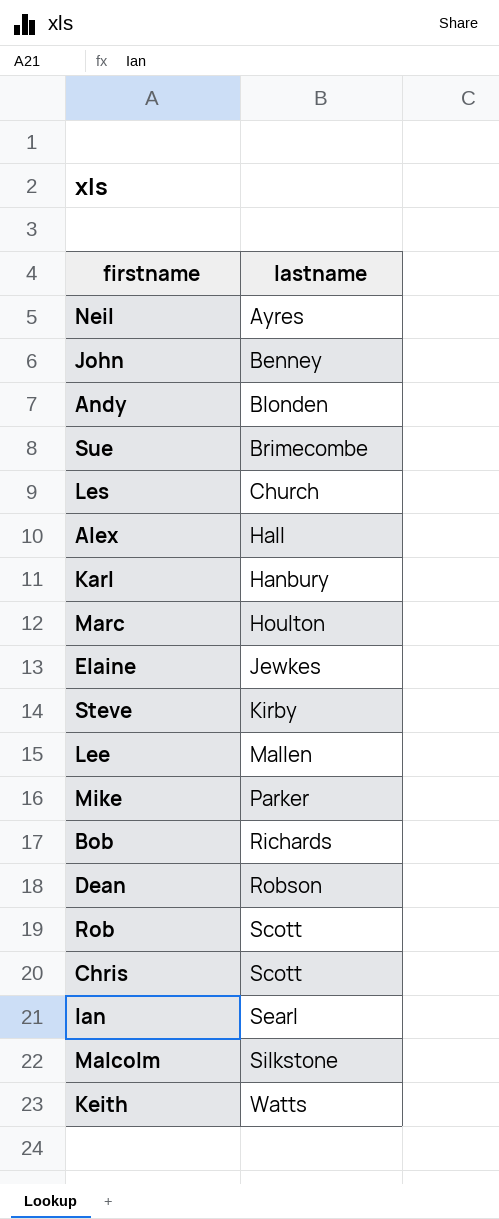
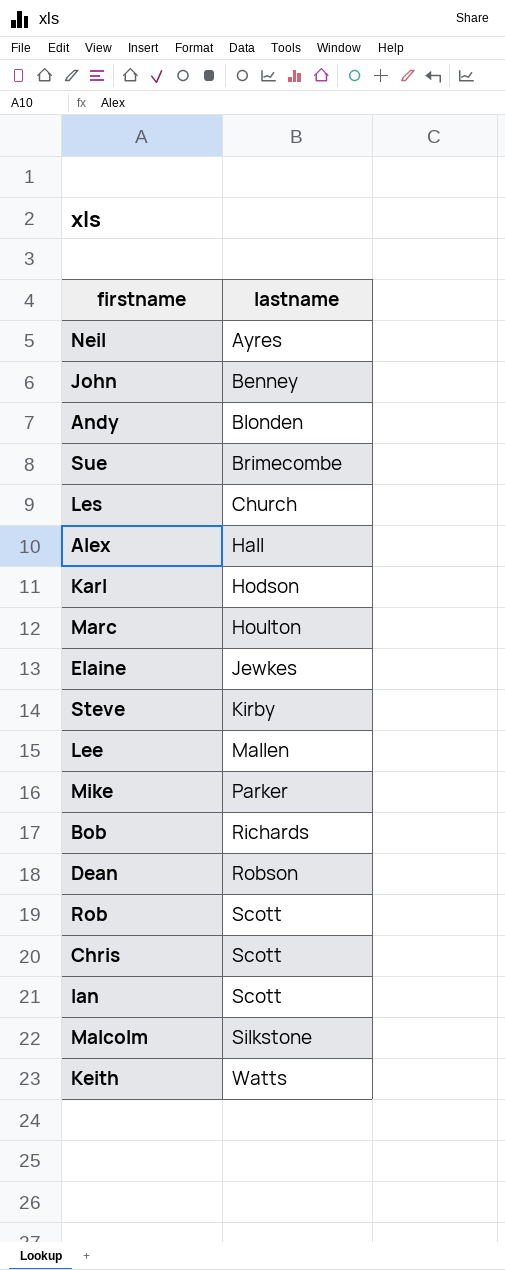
Karl | lastname: Hanbury -> Hodson
Ian | lastname: Searl -> Scott

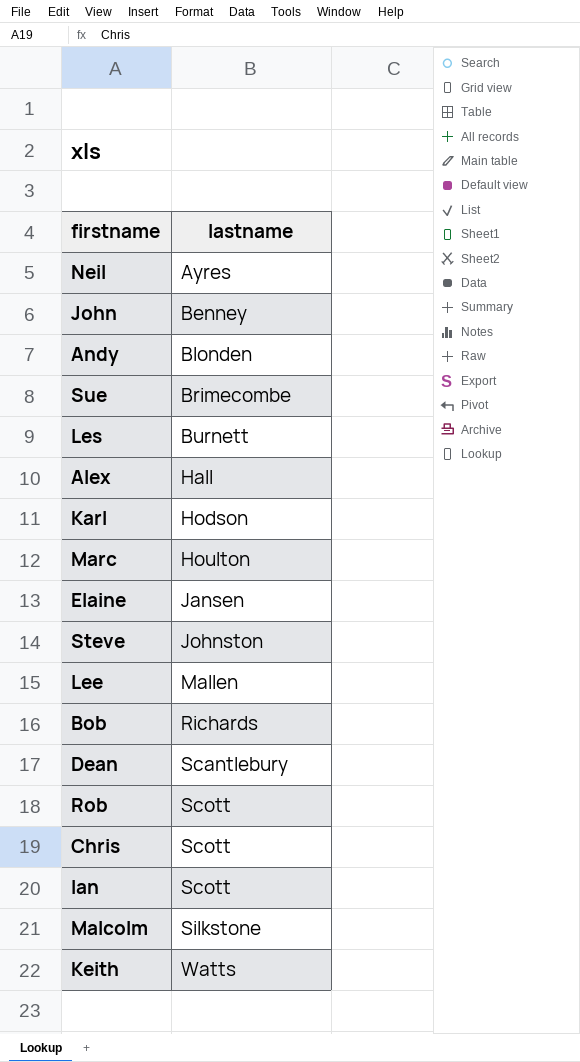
row Mike: Parker -> none
Les | lastname: Church -> Burnett
Elaine | lastname: Jewkes -> Jansen
Steve | lastname: Kirby -> Johnston
Dean | lastname: Robson -> Scantlebury

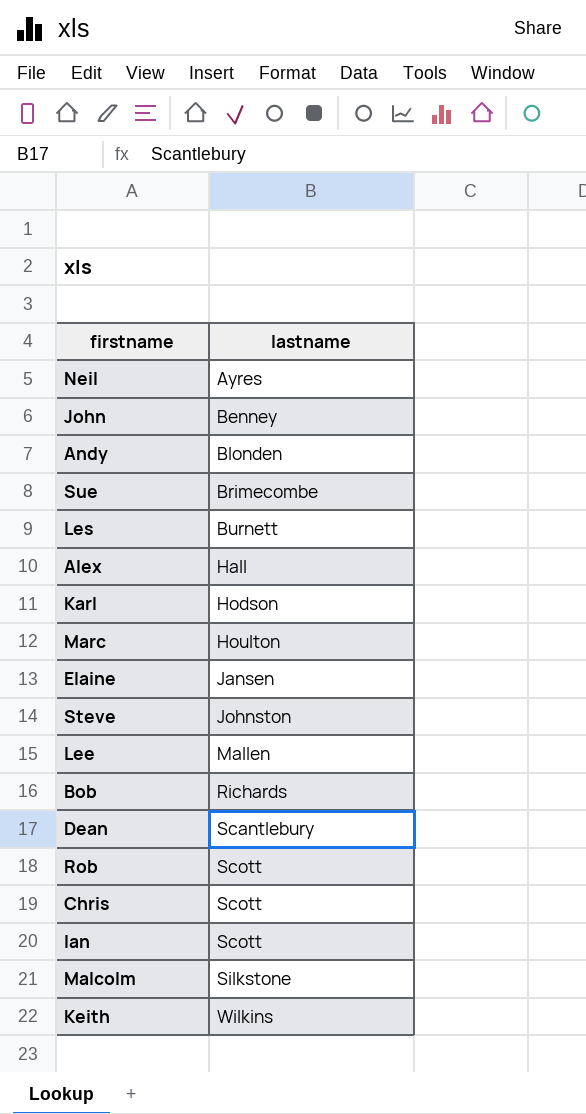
Keith | lastname: Watts -> Wilkins

